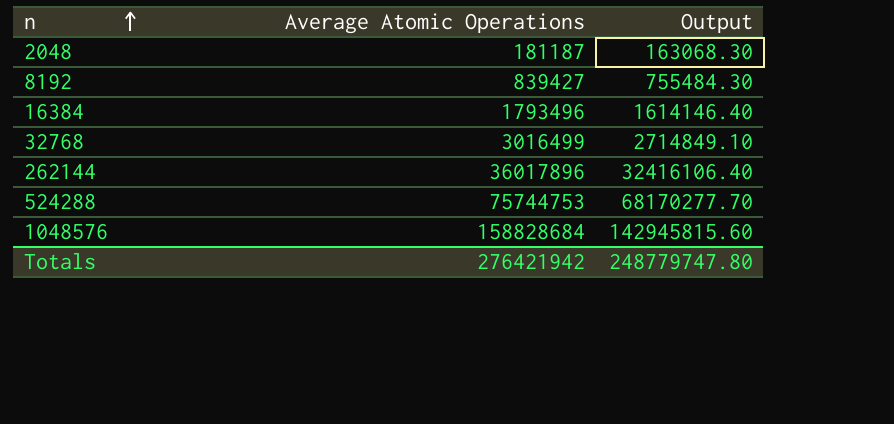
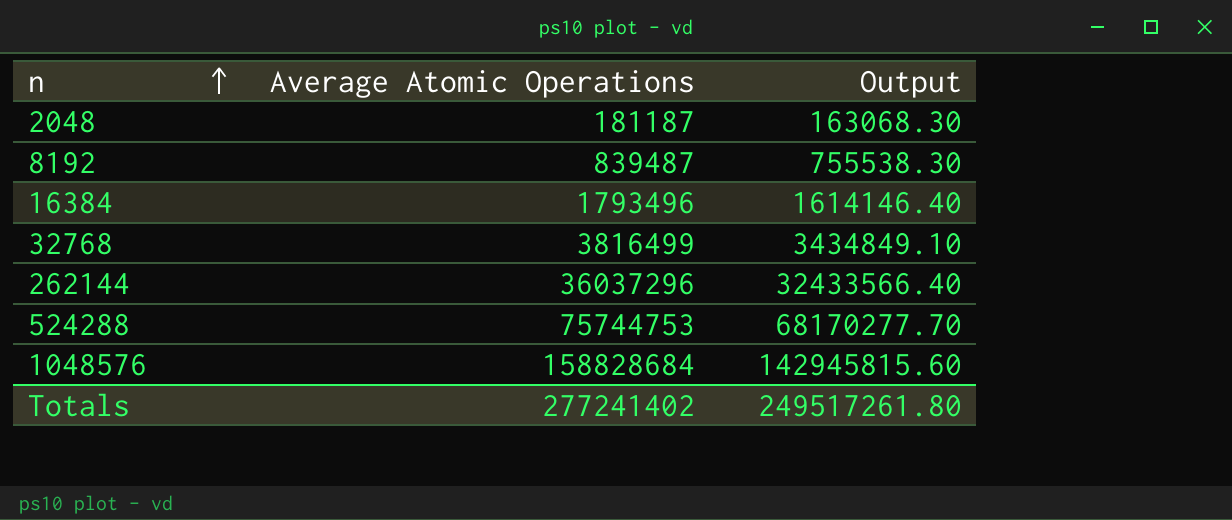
8192 | Average Atomic Operations: 839427 -> 839487
8192 | Output: 755484.30 -> 755538.30
32768 | Average Atomic Operations: 3016499 -> 3816499
32768 | Output: 2714849.10 -> 3434849.10
262144 | Average Atomic Operations: 36017896 -> 36037296
262144 | Output: 32416106.40 -> 32433566.40
Totals | Average Atomic Operations: 276421942 -> 277241402
Totals | Output: 248779747.80 -> 249517261.80

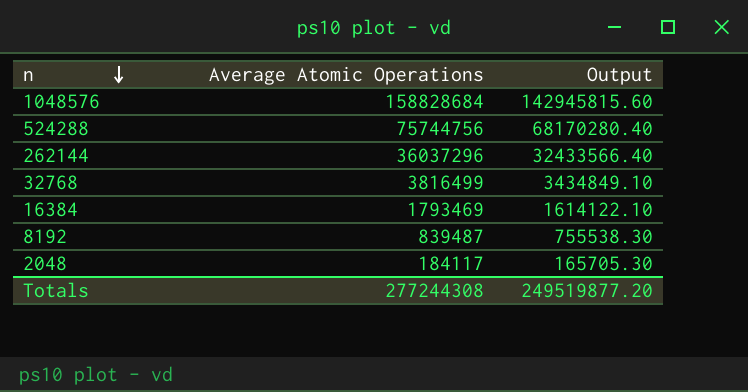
row order: n ascending -> n descending
524288 | Average Atomic Operations: 75744753 -> 75744756
524288 | Output: 68170277.70 -> 68170280.40
16384 | Average Atomic Operations: 1793496 -> 1793469
16384 | Output: 1614146.40 -> 1614122.10
2048 | Average Atomic Operations: 181187 -> 184117
2048 | Output: 163068.30 -> 165705.30
Totals | Average Atomic Operations: 277241402 -> 277244308
Totals | Output: 249517261.80 -> 249519877.20

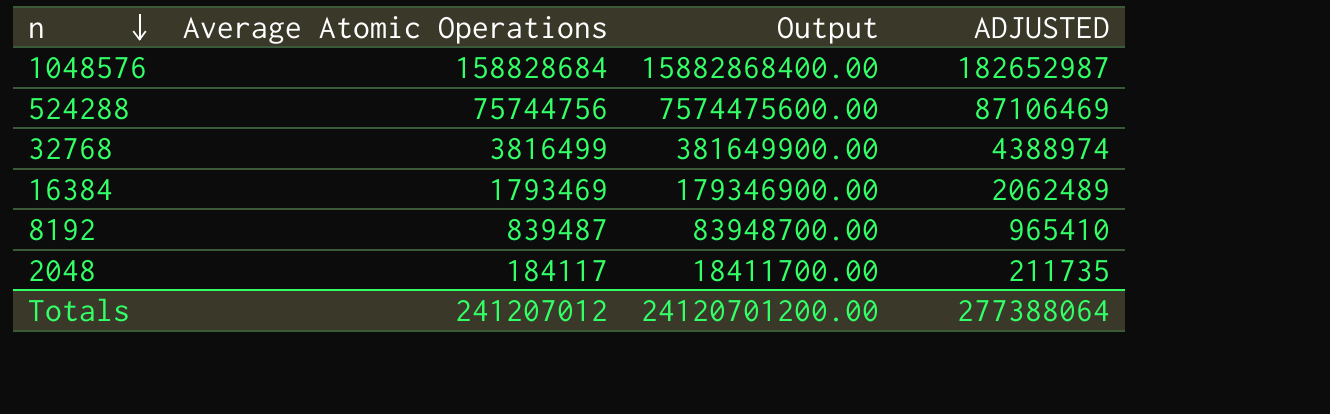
column Output | formula: [Average Atomic Operations] * 0.9 -> [Average Atomic Operations] * 100
column ADJUSTED | formula: none -> [Average Atomic Operations] * 1.15
row 262144: 36037296 | 32433566.40 -> none
Totals | Average Atomic Operations: 277244308 -> 241207012
Totals | Output: 249519877.20 -> 24120701200.00

